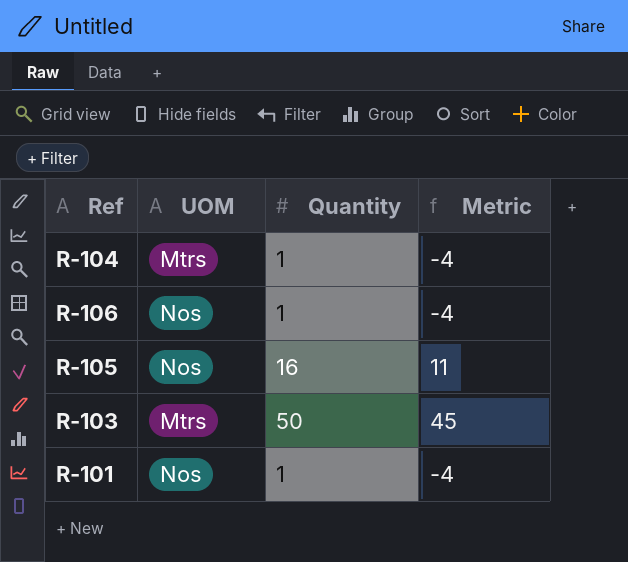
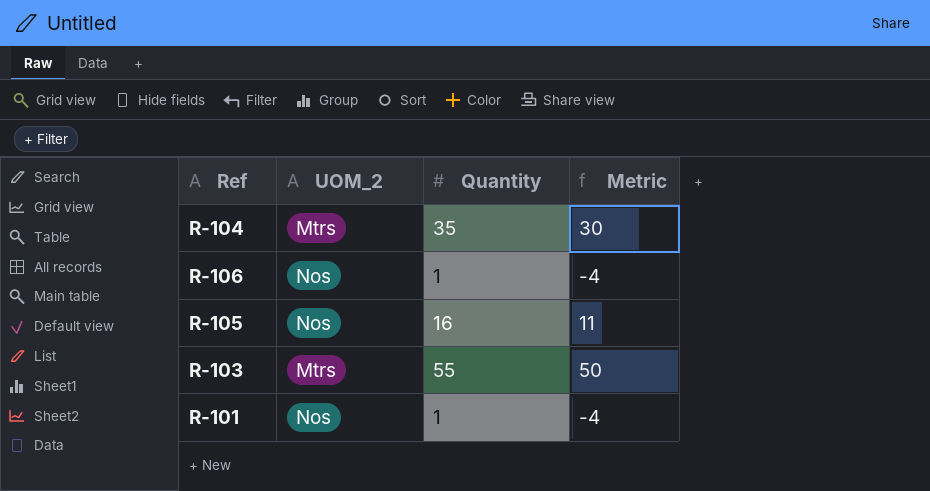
column name: UOM -> UOM_2
R-104 | Quantity: 1 -> 35
R-104 | Metric: -4 -> 30
R-103 | Quantity: 50 -> 55
R-103 | Metric: 45 -> 50

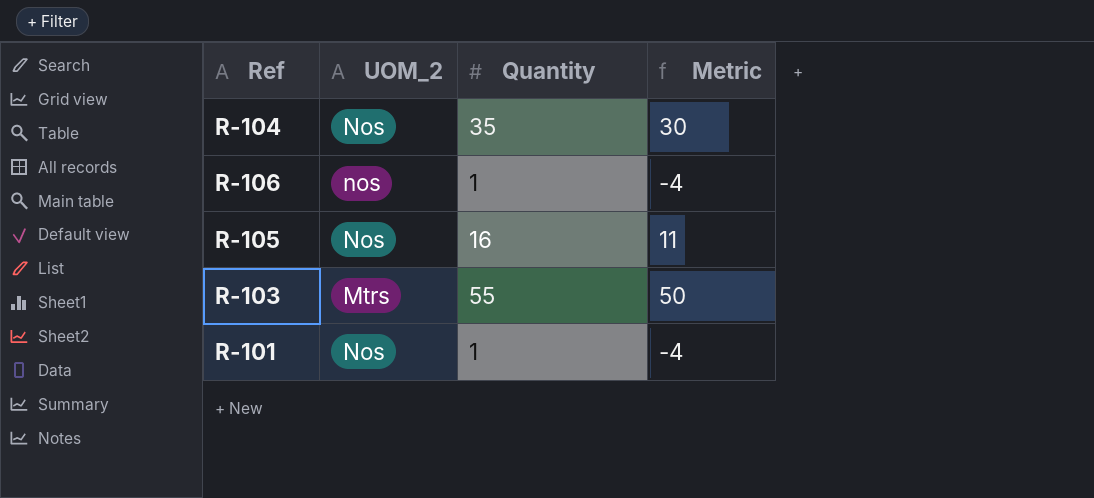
R-104 | UOM_2: Mtrs -> Nos
R-106 | UOM_2: Nos -> nos

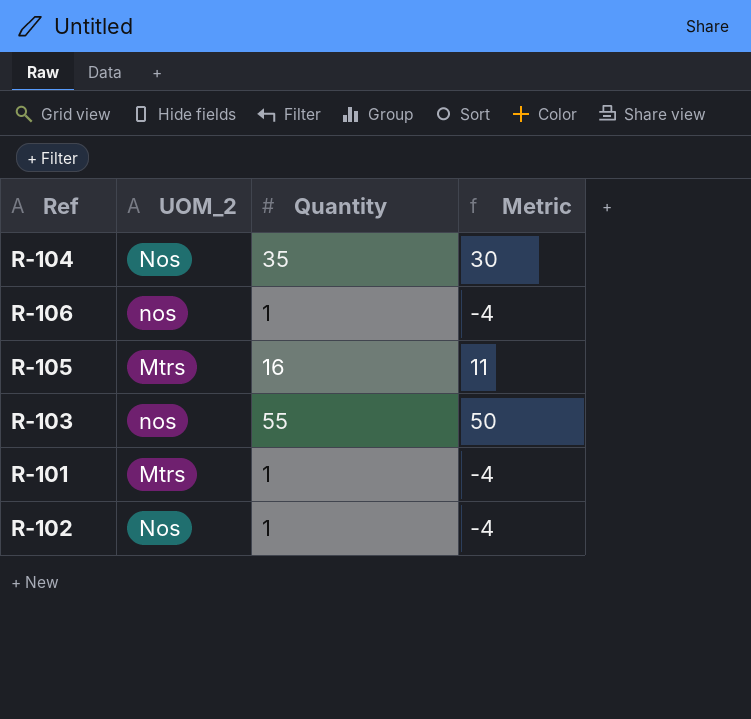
R-105 | UOM_2: Nos -> Mtrs
R-103 | UOM_2: Mtrs -> nos
R-101 | UOM_2: Nos -> Mtrs
row R-102: none -> Nos | 1 | -4

